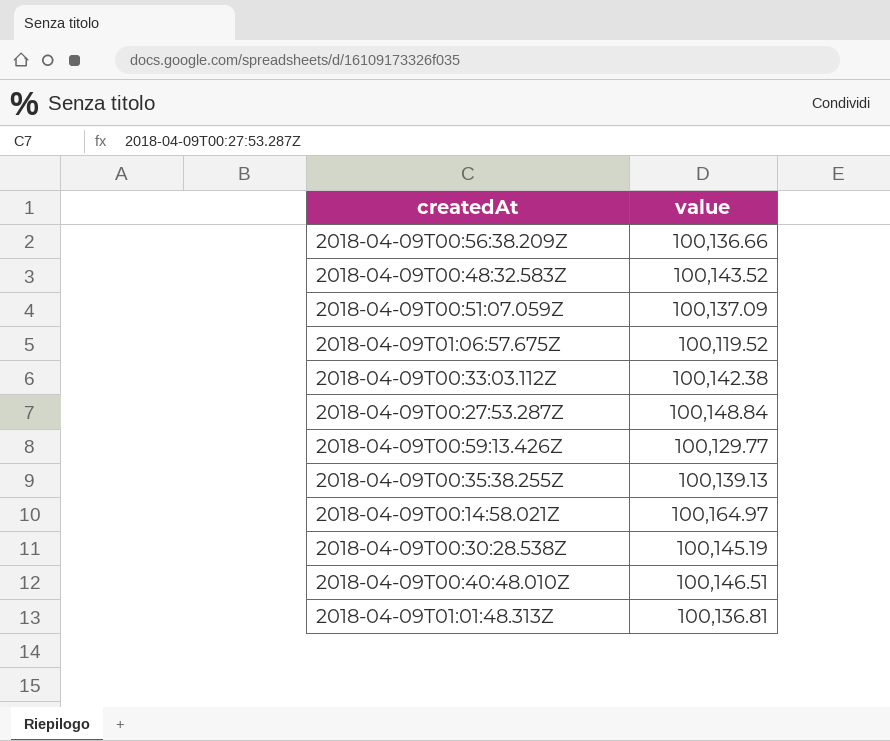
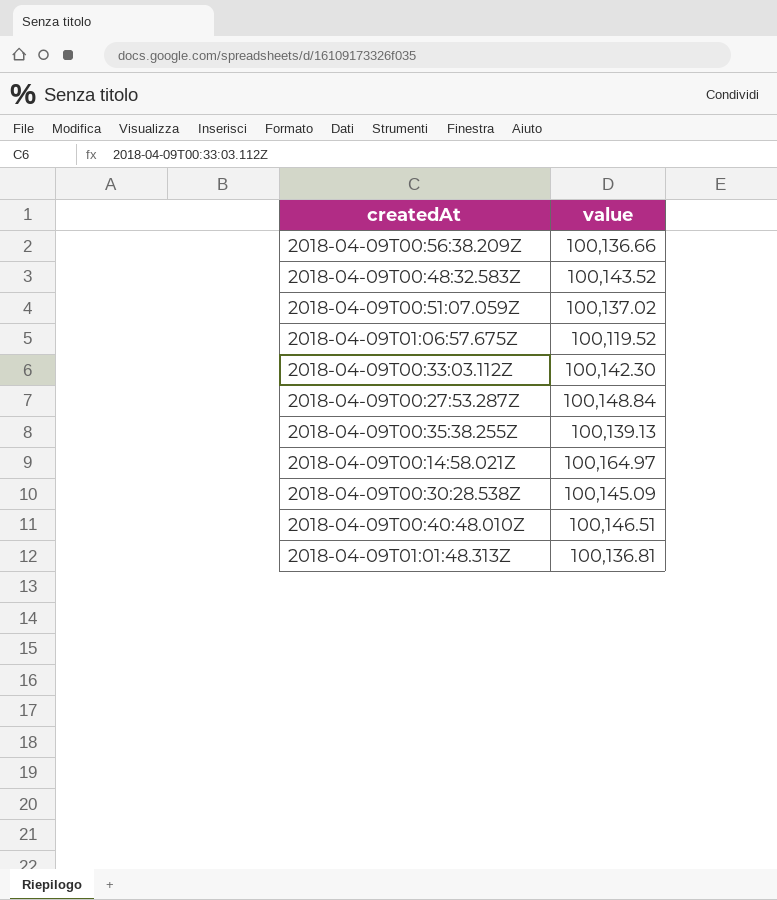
row 2018-04-09T00:59:13.426Z: 100,129.77 -> none
2018-04-09T00:51:07.059Z | value: 100,137.09 -> 100,137.02
2018-04-09T00:33:03.112Z | value: 100,142.38 -> 100,142.30
2018-04-09T00:30:28.538Z | value: 100,145.19 -> 100,145.09

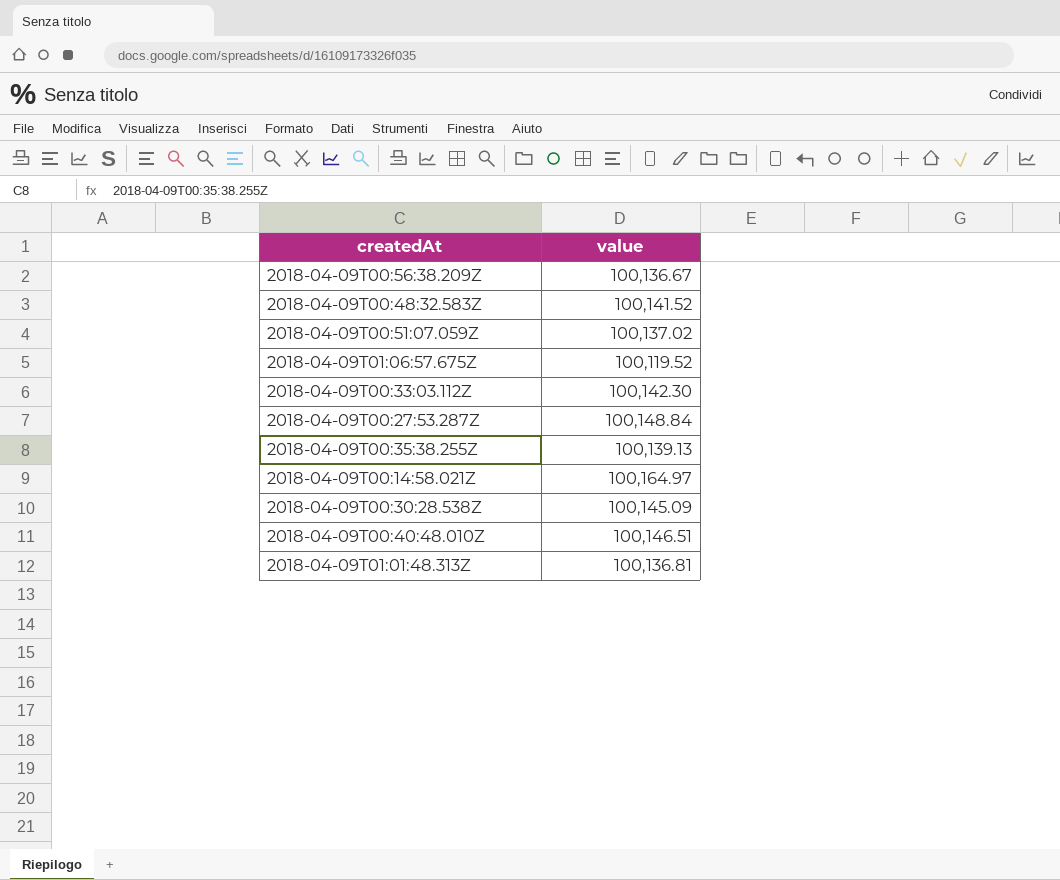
2018-04-09T00:56:38.209Z | value: 100,136.66 -> 100,136.67
2018-04-09T00:48:32.583Z | value: 100,143.52 -> 100,141.52

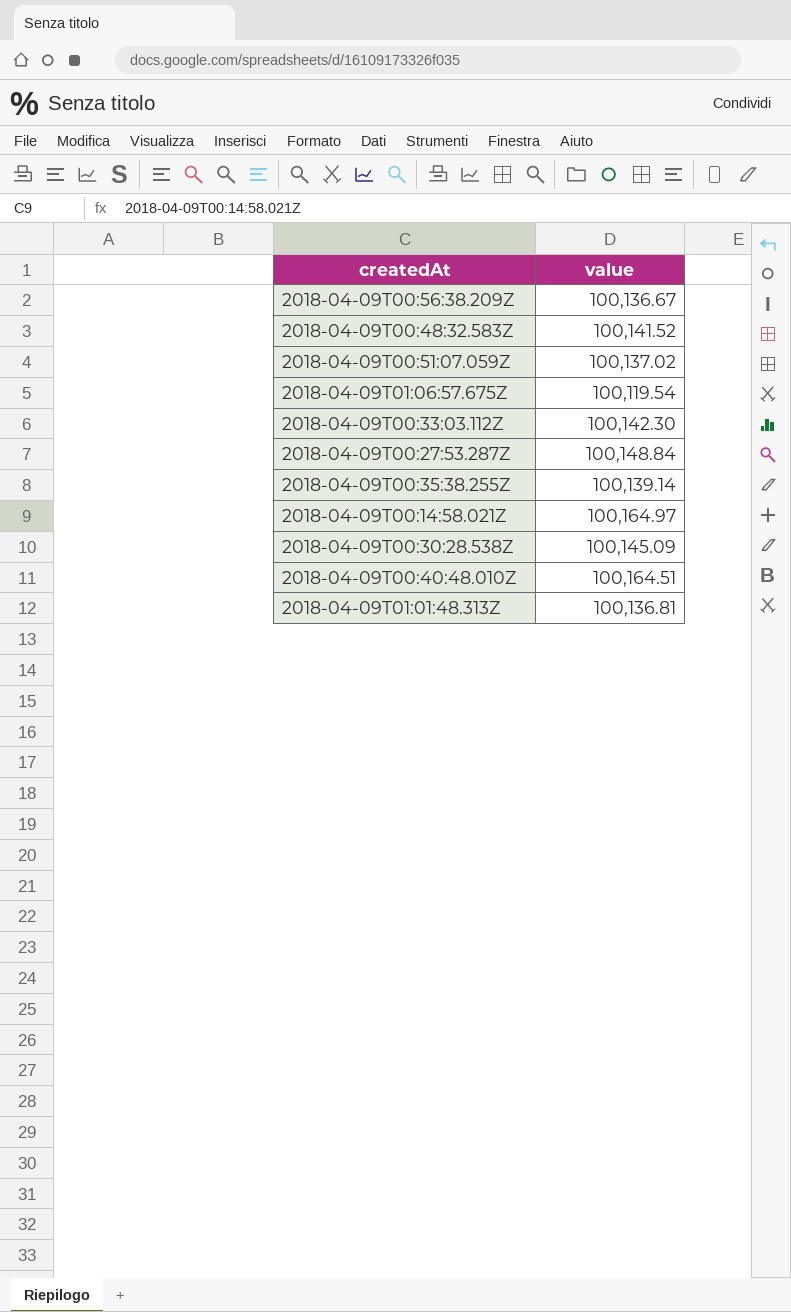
2018-04-09T01:06:57.675Z | value: 100,119.52 -> 100,119.54
2018-04-09T00:35:38.255Z | value: 100,139.13 -> 100,139.14
2018-04-09T00:40:48.010Z | value: 100,146.51 -> 100,164.51

